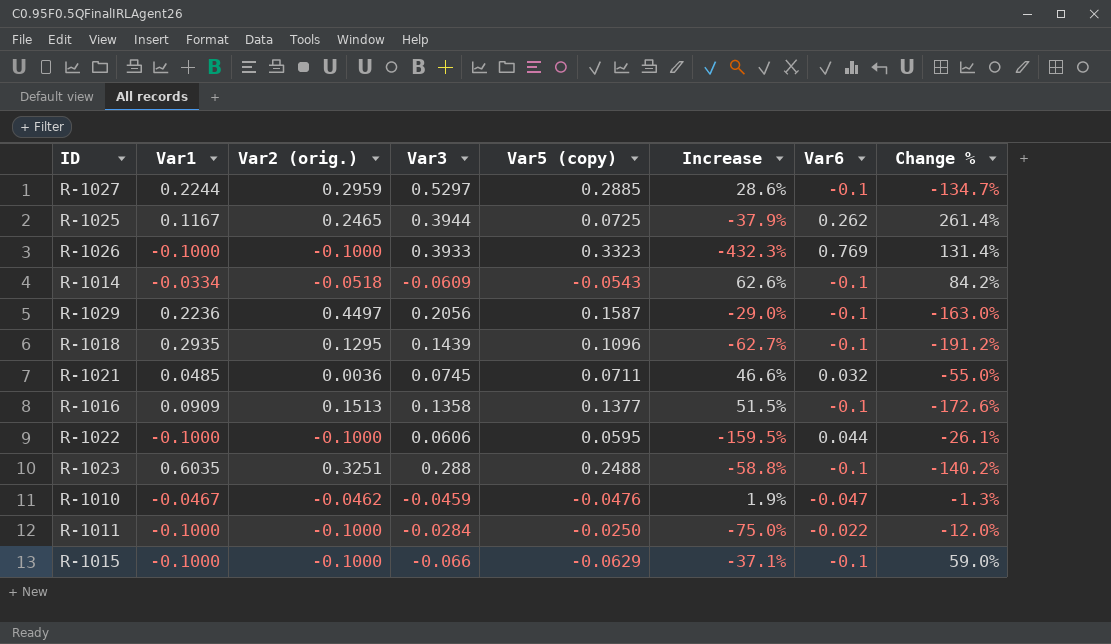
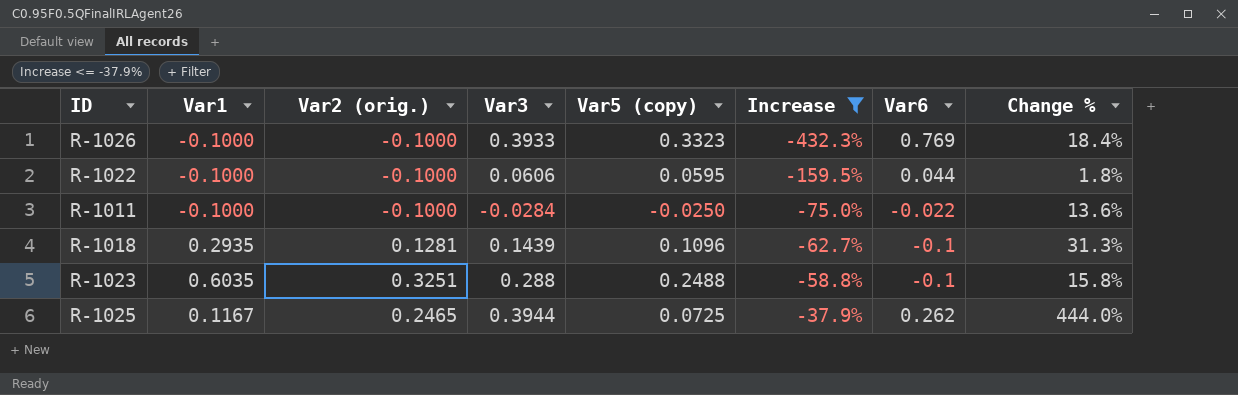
filter: none -> Increase <= -37.9%
row order: none -> Increase ascending
column Change % | formula: ([Var6] - [Var5 (copy)]) / [Var5 (copy)] -> ([Var3] - [Var5 (copy)]) / [Var5 (copy)]
R-1018 | Var2 (orig.): 0.1295 -> 0.1281

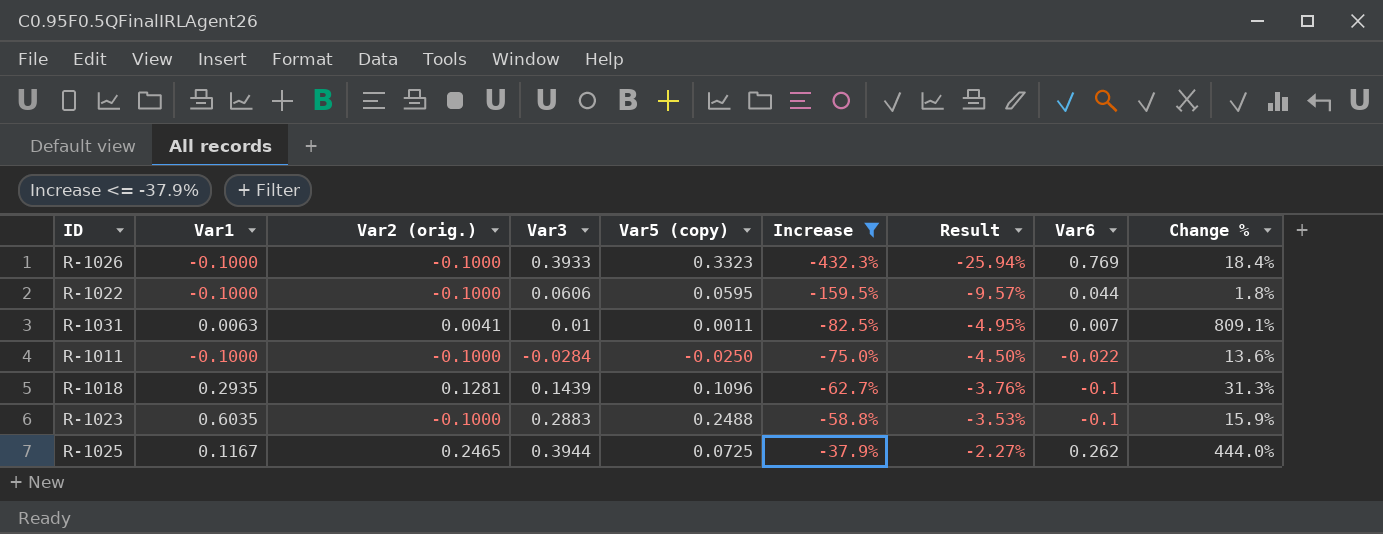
column Result | formula: none -> [Increase] * 0.06
row R-1031: none -> 0.0063 | 0.0041 | 0.01 | 0.0011 | -82.5% | -4.95% | 0.007 | 809.1%
R-1023 | Var2 (orig.): 0.3251 -> -0.1000
R-1023 | Var3: 0.288 -> 0.2883
R-1023 | Change %: 15.8% -> 15.9%

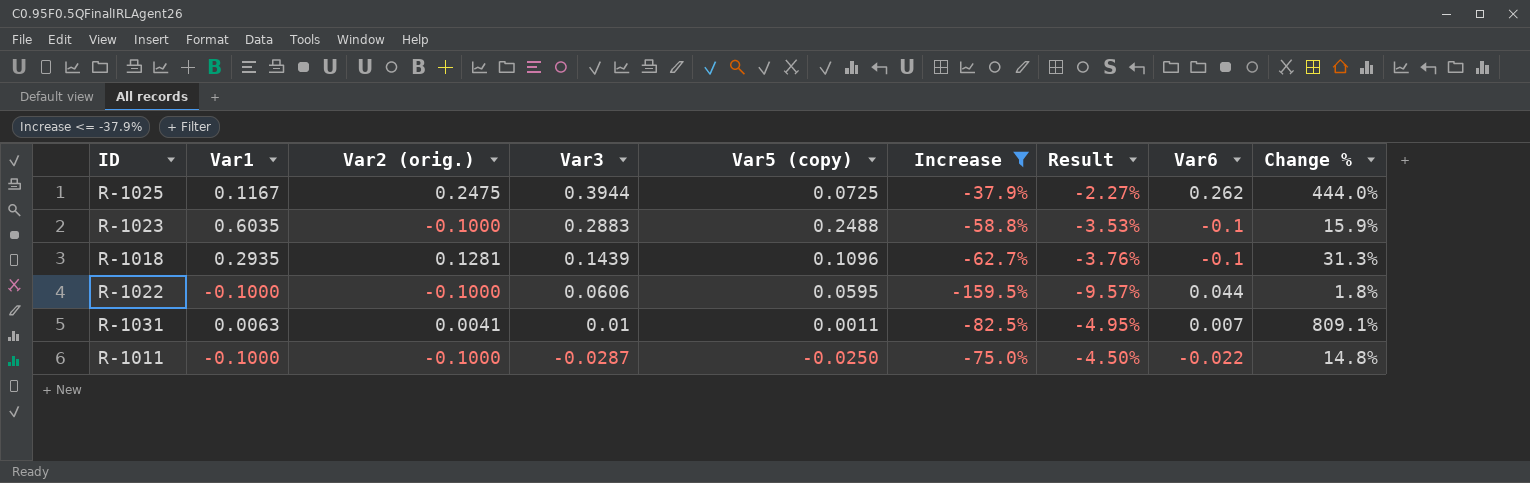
row order: Increase ascending -> Var3 descending
row R-1026: -0.1000 | -0.1000 | 0.3933 | 0.3323 | -432.3% | -25.94% | 0.769 | 18.4% -> none
R-1025 | Var2 (orig.): 0.2465 -> 0.2475
R-1011 | Var3: -0.0284 -> -0.0287
R-1011 | Change %: 13.6% -> 14.8%

